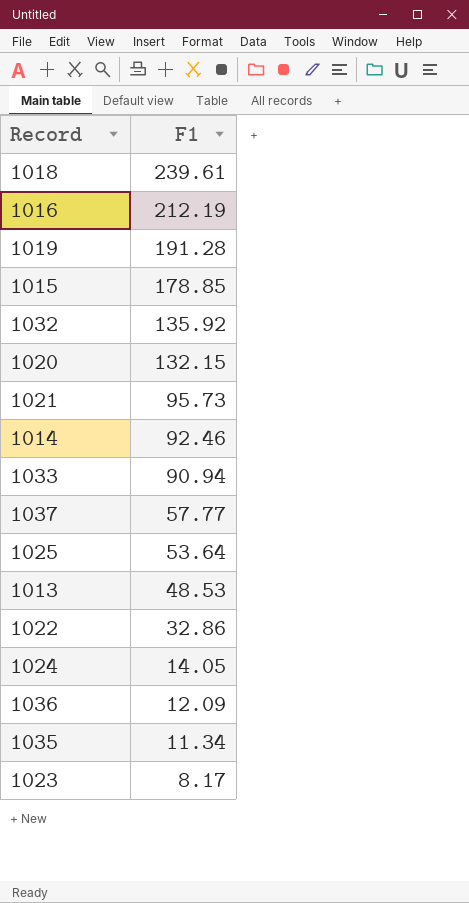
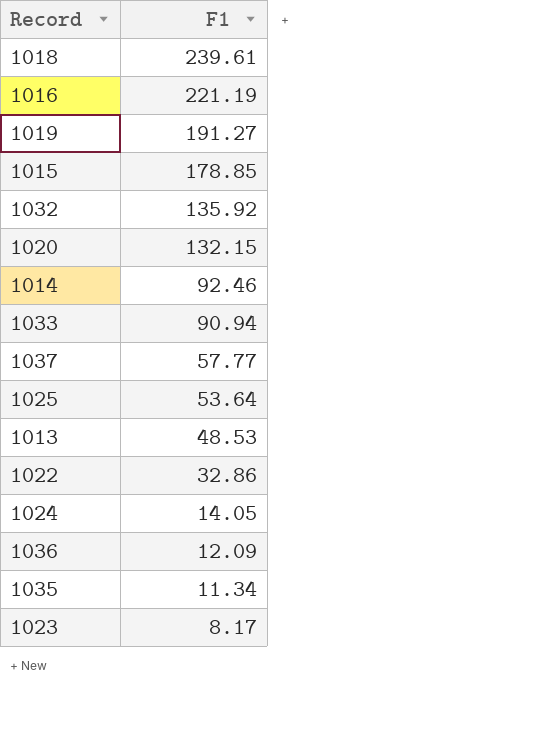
row 1021: 95.73 -> none
1016 | F1: 212.19 -> 221.19
1019 | F1: 191.28 -> 191.27

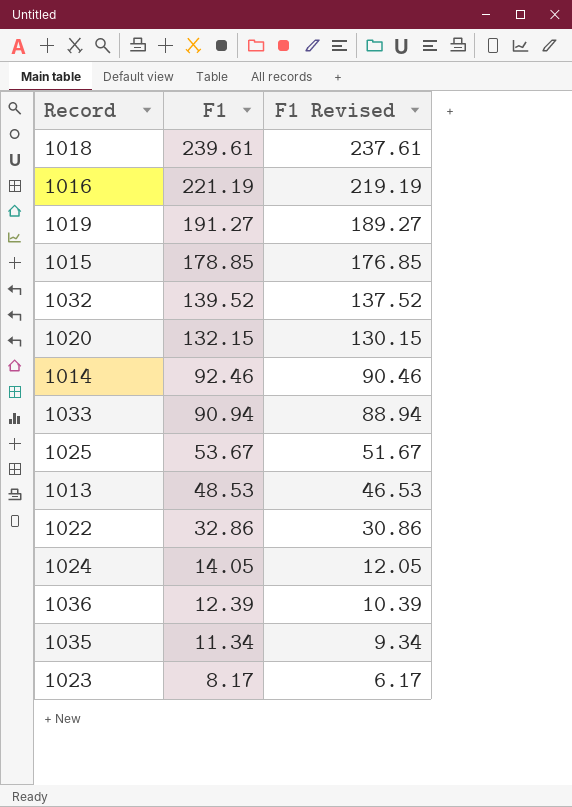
column F1 Revised | formula: none -> [F1] - 2
row 1037: 57.77 -> none
1032 | F1: 135.92 -> 139.52
1025 | F1: 53.64 -> 53.67
1036 | F1: 12.09 -> 12.39

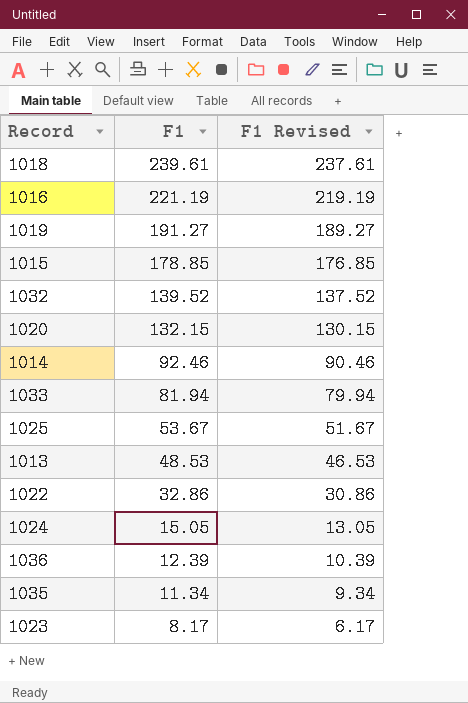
1033 | F1: 90.94 -> 81.94
1033 | F1 Revised: 88.94 -> 79.94
1024 | F1: 14.05 -> 15.05
1024 | F1 Revised: 12.05 -> 13.05

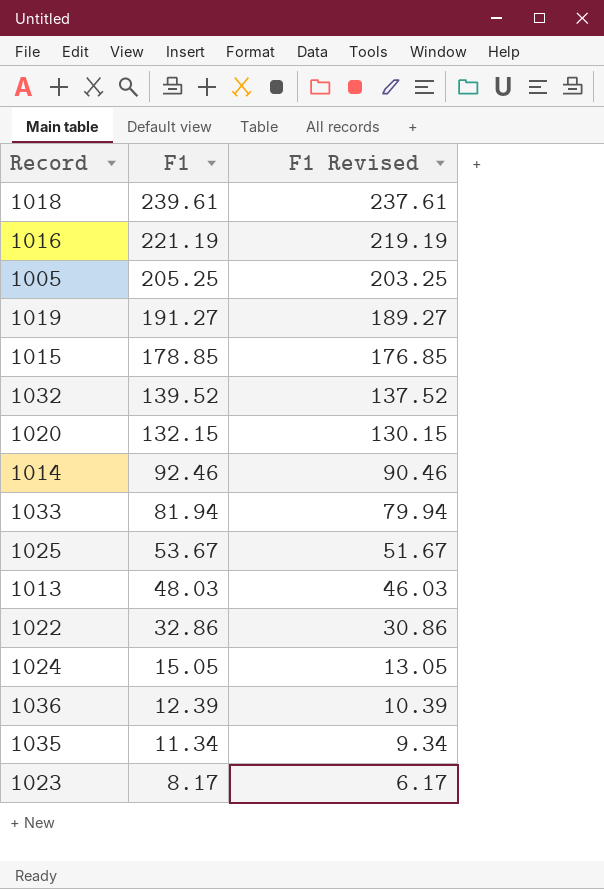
row 1005: none -> 205.25 | 203.25
1013 | F1: 48.53 -> 48.03
1013 | F1 Revised: 46.53 -> 46.03

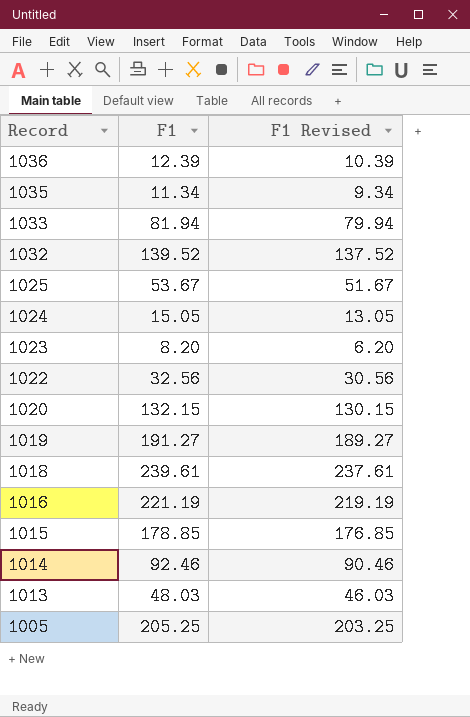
row order: F1 descending -> Record descending
1023 | F1: 8.17 -> 8.20
1023 | F1 Revised: 6.17 -> 6.20
1022 | F1: 32.86 -> 32.56
1022 | F1 Revised: 30.86 -> 30.56

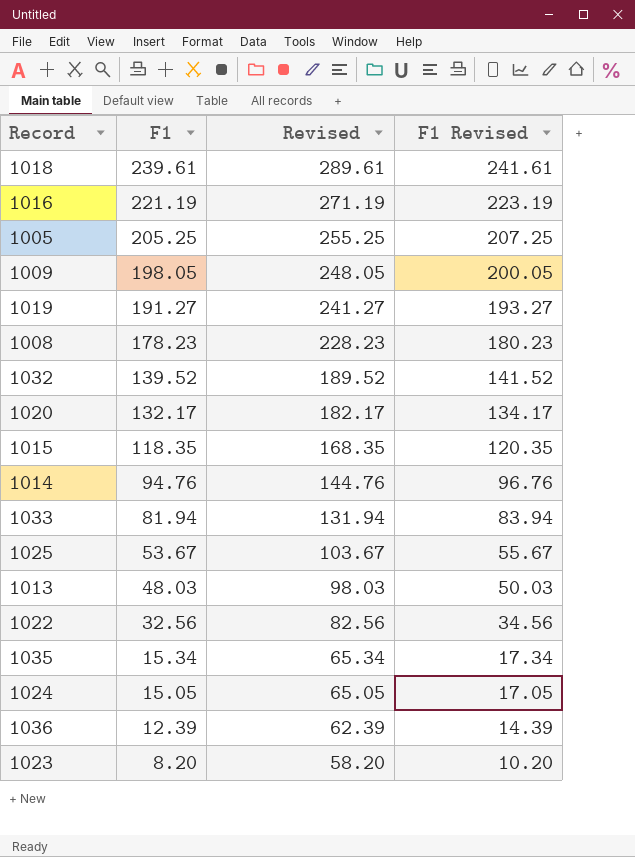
row order: Record descending -> F1 descending
column Revised | formula: none -> [F1] + 50
column F1 Revised | formula: [F1] - 2 -> [F1] + 2
row 1009: none -> 198.05 | 248.05 | 200.05
row 1008: none -> 178.23 | 228.23 | 180.23
1020 | F1: 132.15 -> 132.17
1015 | F1: 178.85 -> 118.35
1014 | F1: 92.46 -> 94.76
1035 | F1: 11.34 -> 15.34

